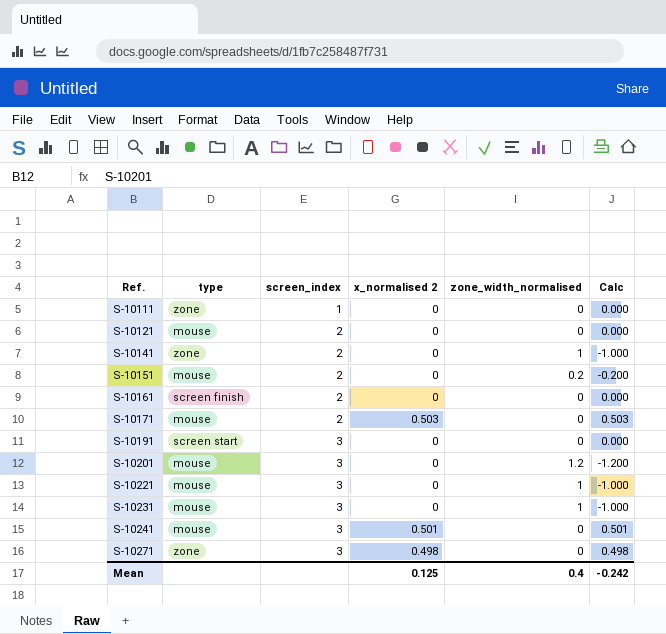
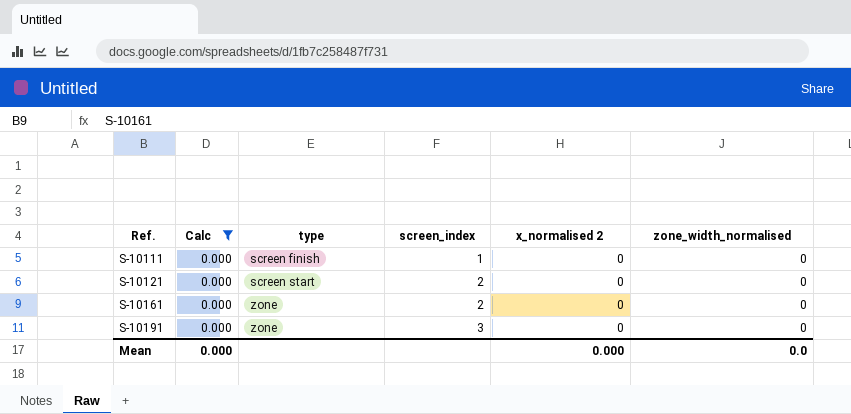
filter: none -> Calc = 0.000
column Calc | position: 6 -> 2
S-10111 | type: zone -> screen finish
S-10121 | type: mouse -> screen start
S-10161 | type: screen finish -> zone
S-10191 | type: screen start -> zone
Mean | Calc: -0.242 -> 0.000
Mean | x_normalised 2: 0.125 -> 0.000
Mean | zone_width_normalised: 0.4 -> 0.0

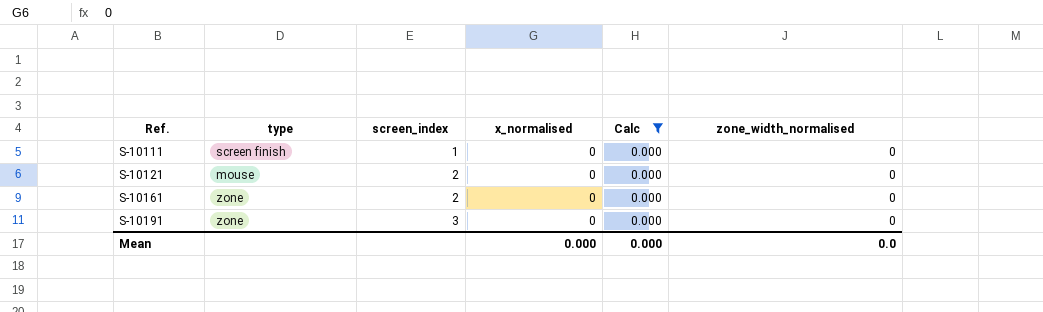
column name: x_normalised 2 -> x_normalised
column Calc | position: 2 -> 5
S-10121 | type: screen start -> mouse

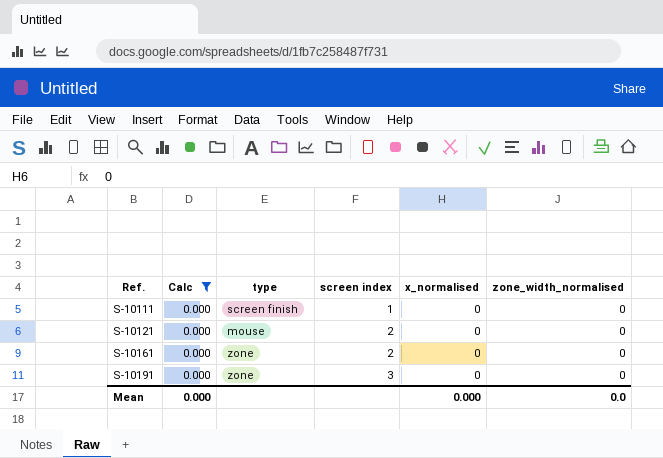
column Calc | position: 5 -> 2
column name: screen_index -> screen index

